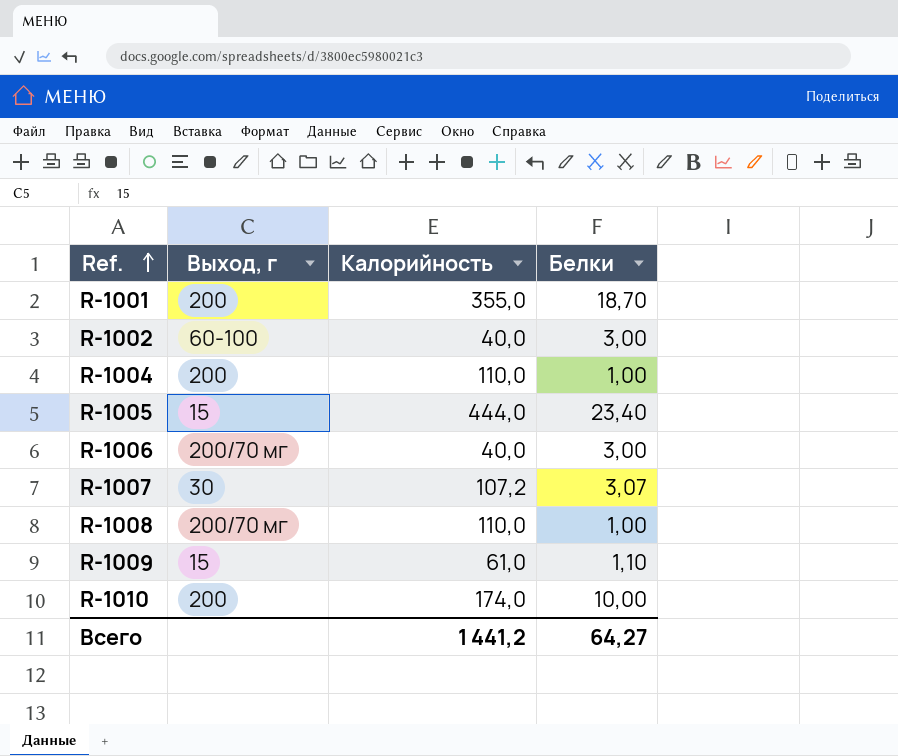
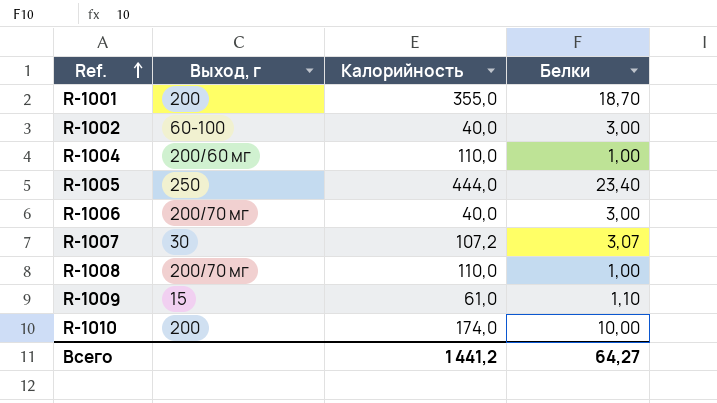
R-1004 | Выход, г: 200 -> 200/60 мг
R-1005 | Выход, г: 15 -> 250

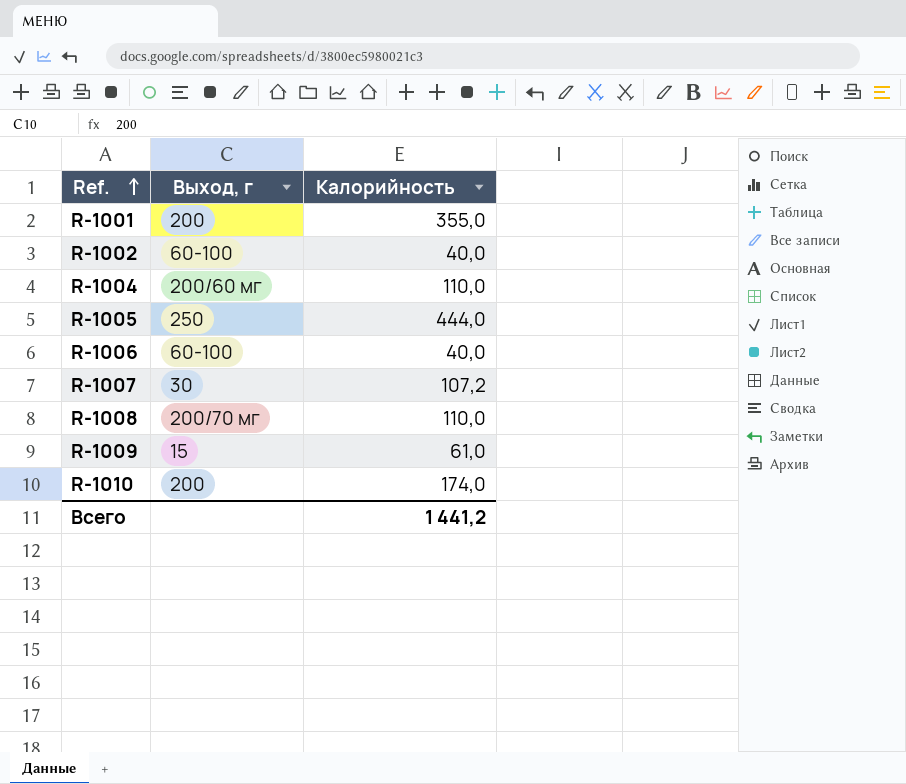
column Белки | position: 4 -> none
R-1006 | Выход, г: 200/70 мг -> 60-100

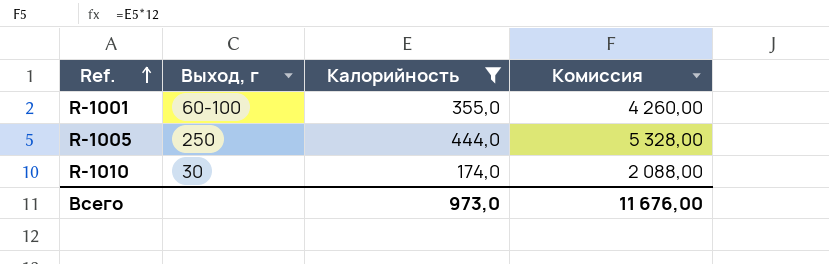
filter: none -> Калорийность >= 174,0
column Комиссия | formula: none -> [Калорийность] * 12
R-1001 | Выход, г: 200 -> 60-100
R-1010 | Выход, г: 200 -> 30
Всего | Калорийность: 1 441,2 -> 973,0

